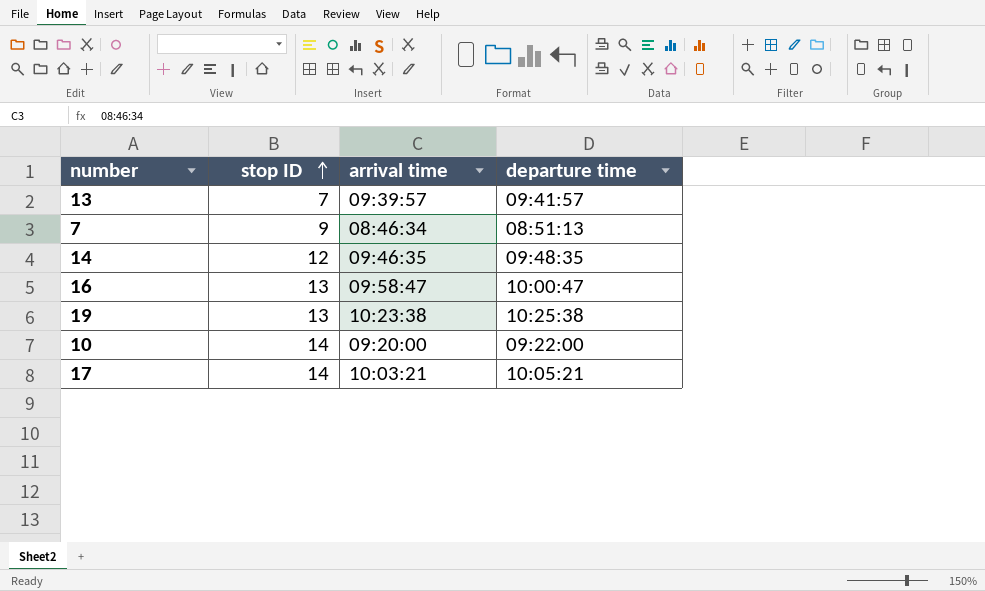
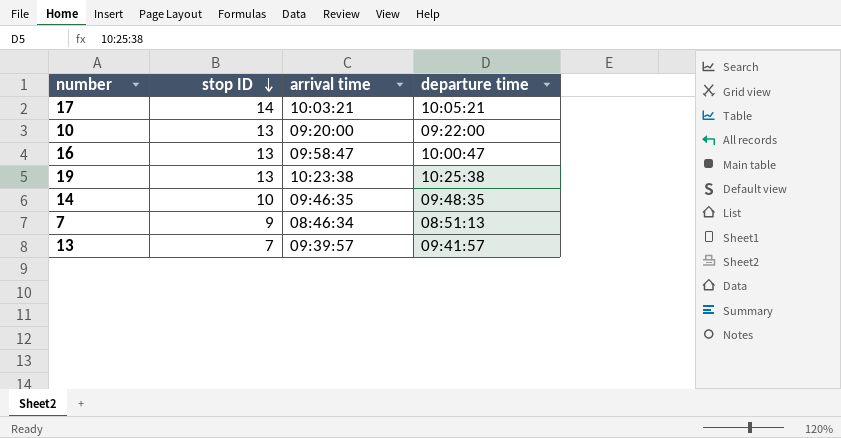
row order: stop ID ascending -> stop ID descending
10 | stop ID: 14 -> 13
14 | stop ID: 12 -> 10

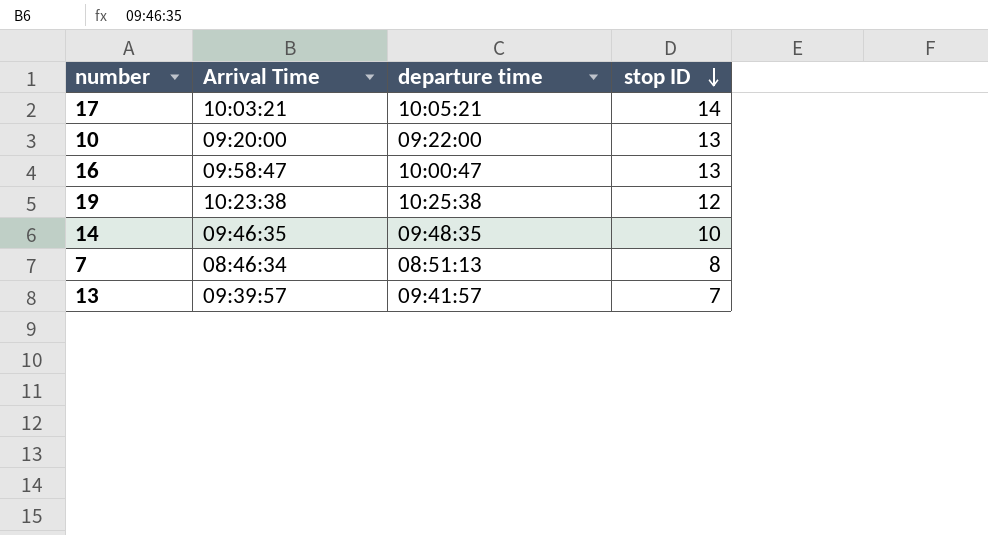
column name: arrival time -> Arrival Time
column stop ID | position: 2 -> 4
19 | stop ID: 13 -> 12
7 | stop ID: 9 -> 8

